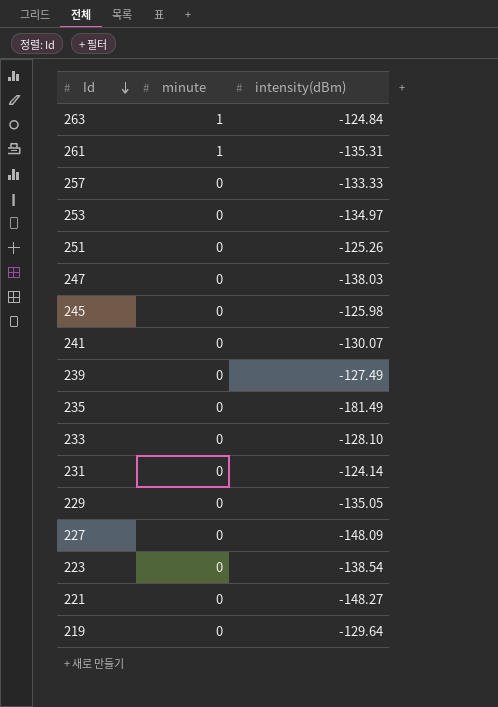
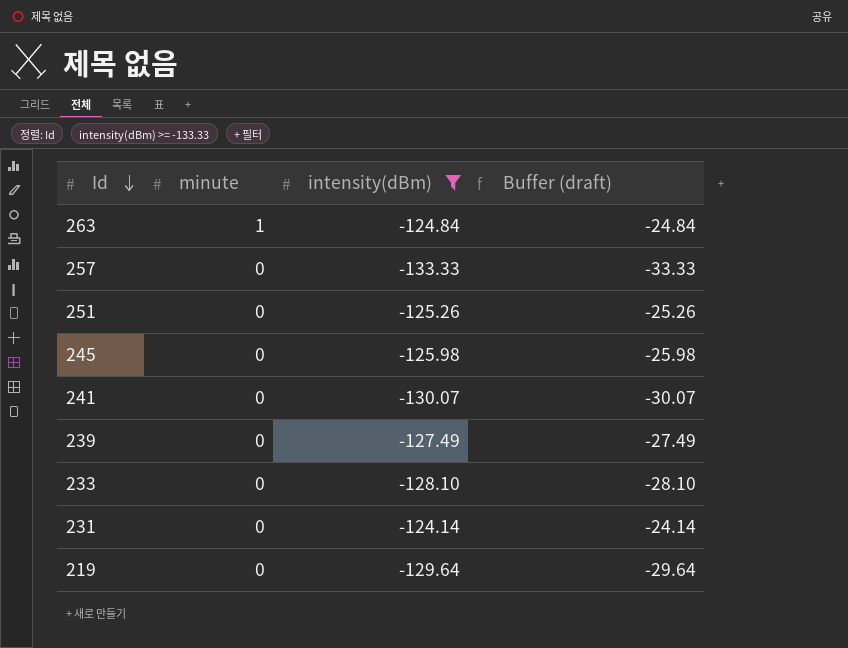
filter: none -> intensity(dBm) >= -133.33
column Buffer (draft) | formula: none -> [intensity(dBm)] + 100

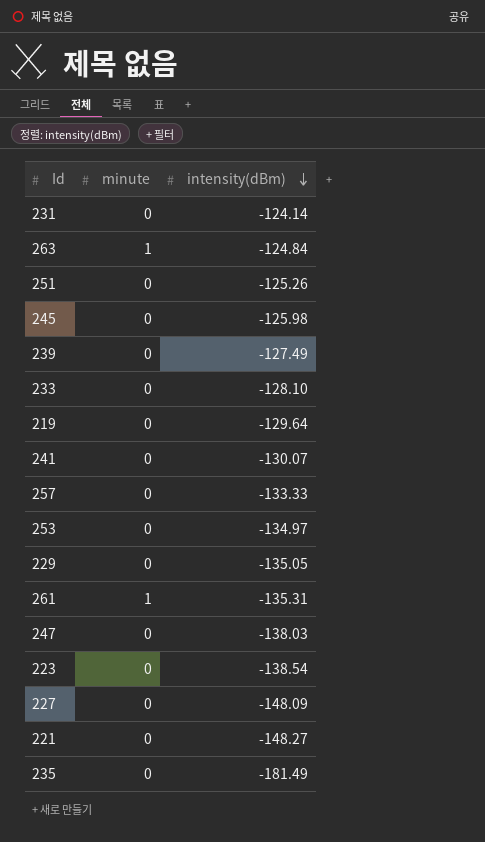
filter: intensity(dBm) >= -133.33 -> none
row order: Id descending -> intensity(dBm) descending
column Buffer (draft) | formula: [intensity(dBm)] + 100 -> none

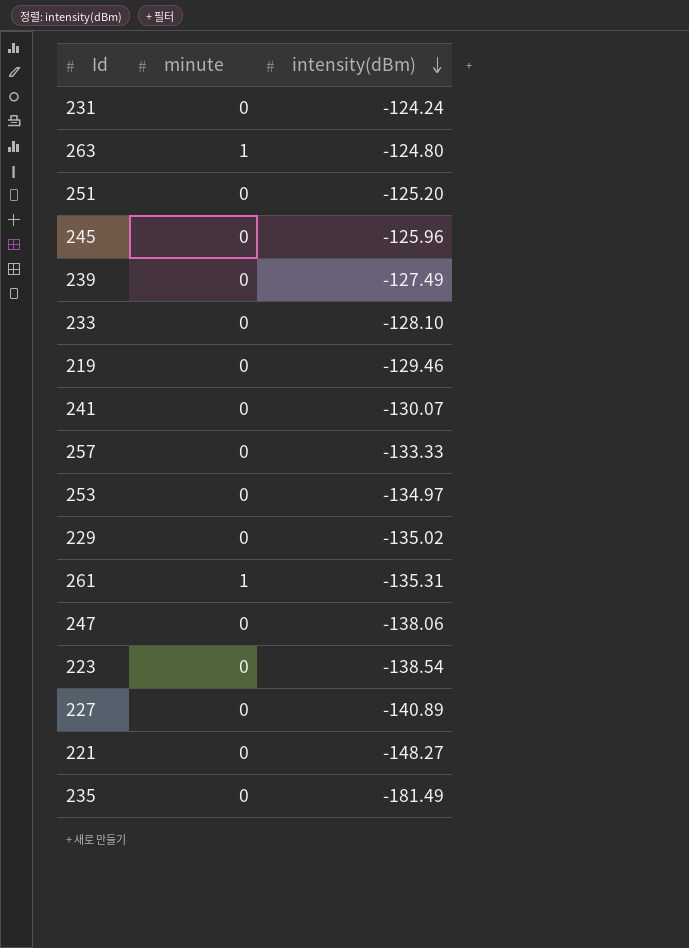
231 | intensity(dBm): -124.14 -> -124.24
263 | intensity(dBm): -124.84 -> -124.80
251 | intensity(dBm): -125.26 -> -125.20
245 | intensity(dBm): -125.98 -> -125.96
219 | intensity(dBm): -129.64 -> -129.46
229 | intensity(dBm): -135.05 -> -135.02
247 | intensity(dBm): -138.03 -> -138.06
227 | intensity(dBm): -148.09 -> -140.89

